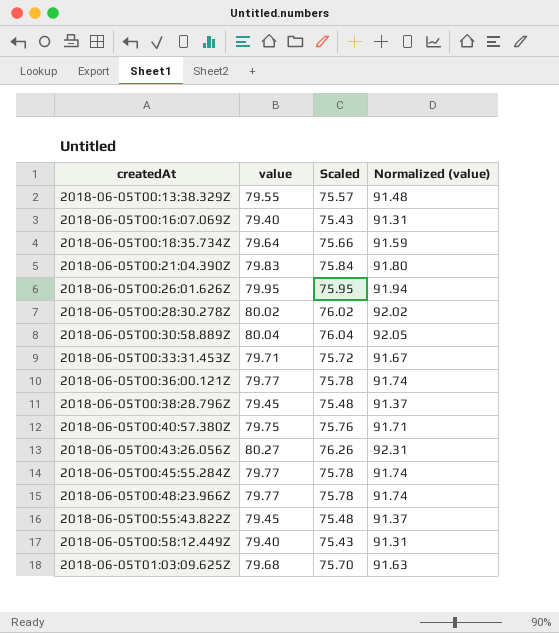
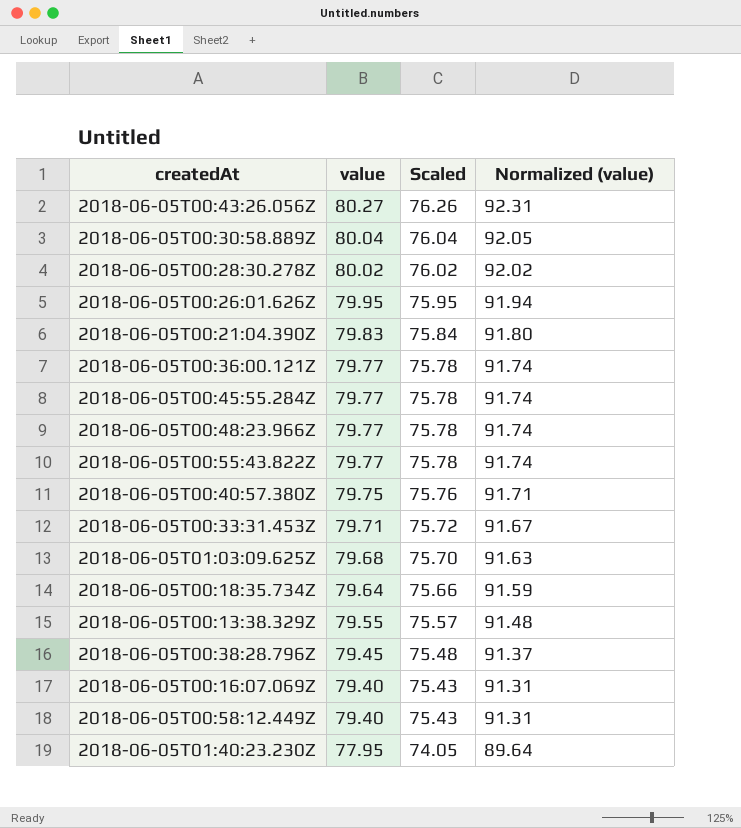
row order: createdAt ascending -> value descending
2018-06-05T00:55:43.822Z | value: 79.45 -> 79.77
2018-06-05T00:55:43.822Z | Scaled: 75.48 -> 75.78
2018-06-05T00:55:43.822Z | Normalized (value): 91.37 -> 91.74
row 2018-06-05T01:40:23.230Z: none -> 77.95 | 74.05 | 89.64

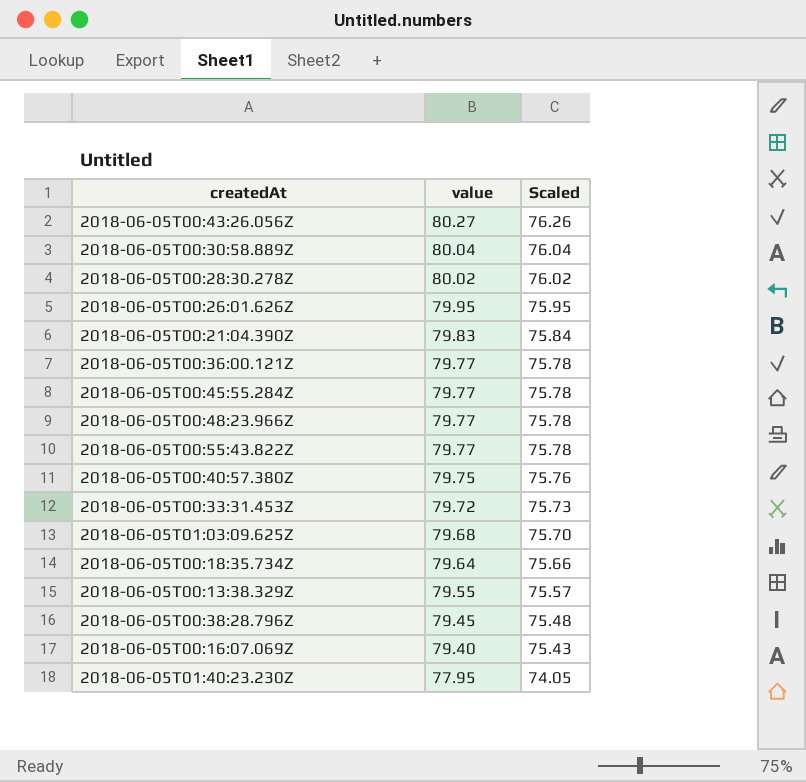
column Normalized (value) | formula: [value] * 1.15 -> none
row 2018-06-05T00:58:12.449Z: 79.40 | 75.43 | 91.31 -> none
2018-06-05T00:33:31.453Z | value: 79.71 -> 79.72
2018-06-05T00:33:31.453Z | Scaled: 75.72 -> 75.73

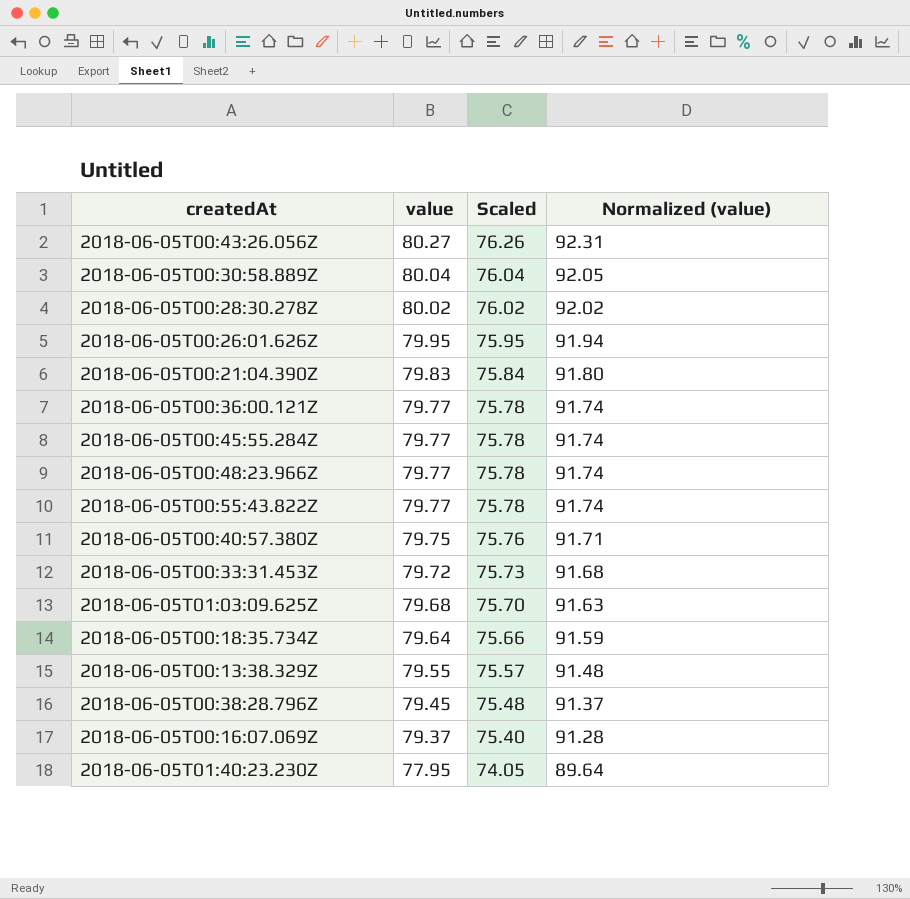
column Normalized (value) | formula: none -> [value] * 1.15
2018-06-05T00:16:07.069Z | value: 79.40 -> 79.37
2018-06-05T00:16:07.069Z | Scaled: 75.43 -> 75.40

